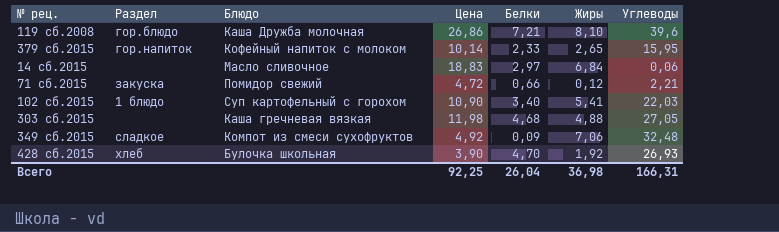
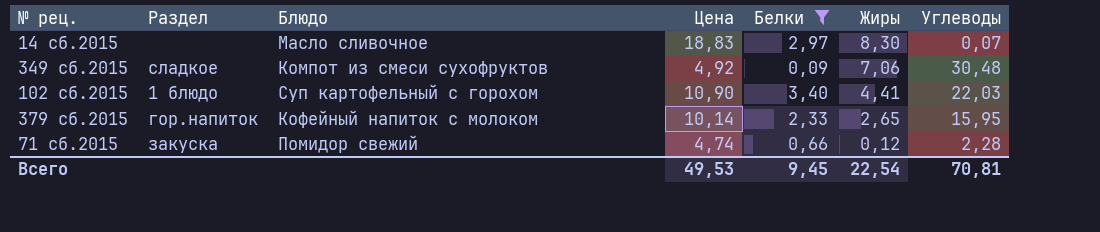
filter: none -> Белки <= 3,40
row order: none -> Жиры descending
14 сб.2015 | Жиры: 6,84 -> 8,30
14 сб.2015 | Углеводы: 0,06 -> 0,07
349 сб.2015 | Углеводы: 32,48 -> 30,48
102 сб.2015 | Жиры: 5,41 -> 4,41
71 сб.2015 | Цена: 4,72 -> 4,74
71 сб.2015 | Углеводы: 2,21 -> 2,28
Всего | Цена: 92,25 -> 49,53
Всего | Белки: 26,04 -> 9,45
Всего | Жиры: 36,98 -> 22,54
Всего | Углеводы: 166,31 -> 70,81

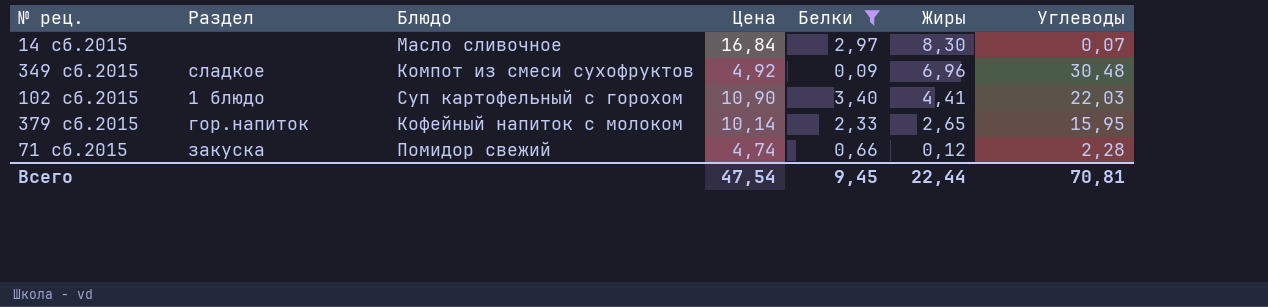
14 сб.2015 | Цена: 18,83 -> 16,84
349 сб.2015 | Жиры: 7,06 -> 6,96
Всего | Цена: 49,53 -> 47,54
Всего | Жиры: 22,54 -> 22,44

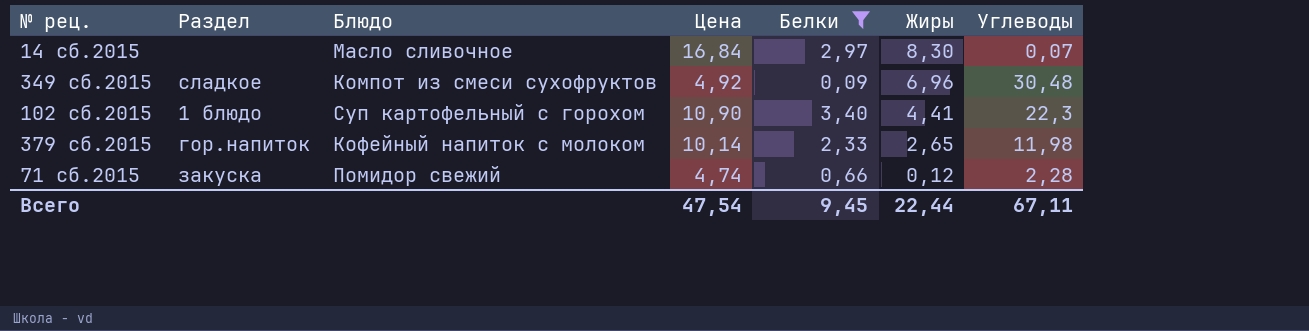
102 сб.2015 | Углеводы: 22,03 -> 22,3
379 сб.2015 | Углеводы: 15,95 -> 11,98
Всего | Углеводы: 70,81 -> 67,11

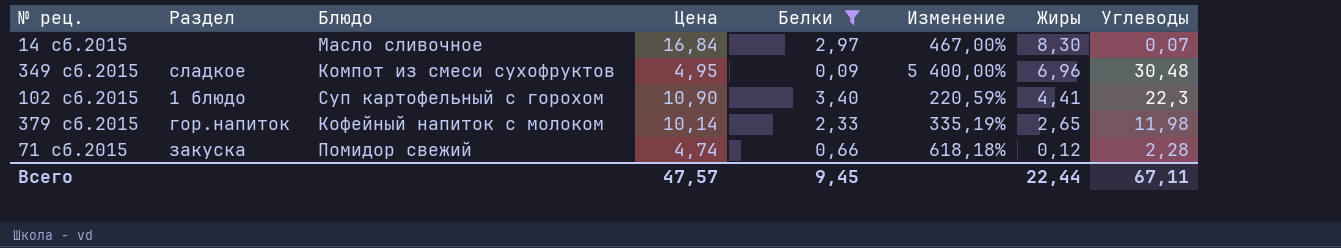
column Изменение | formula: none -> ([Цена] - [Белки]) / [Белки]
349 сб.2015 | Цена: 4,92 -> 4,95
Всего | Цена: 47,54 -> 47,57

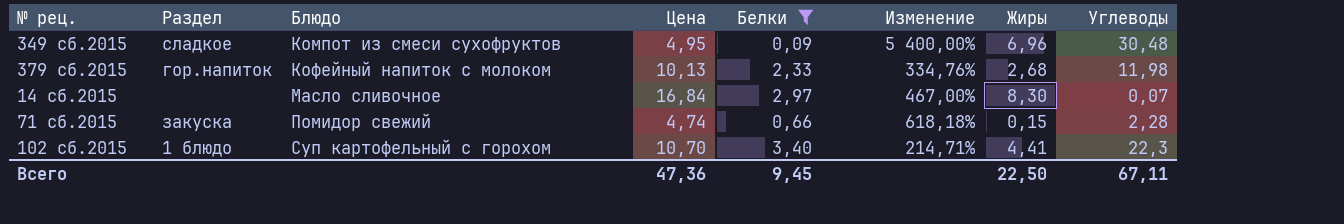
row order: Жиры descending -> Блюдо ascending
379 сб.2015 | Цена: 10,14 -> 10,13
379 сб.2015 | Изменение: 335,19% -> 334,76%
379 сб.2015 | Жиры: 2,65 -> 2,68
71 сб.2015 | Жиры: 0,12 -> 0,15
102 сб.2015 | Цена: 10,90 -> 10,70
102 сб.2015 | Изменение: 220,59% -> 214,71%
Всего | Цена: 47,57 -> 47,36
Всего | Жиры: 22,44 -> 22,50

